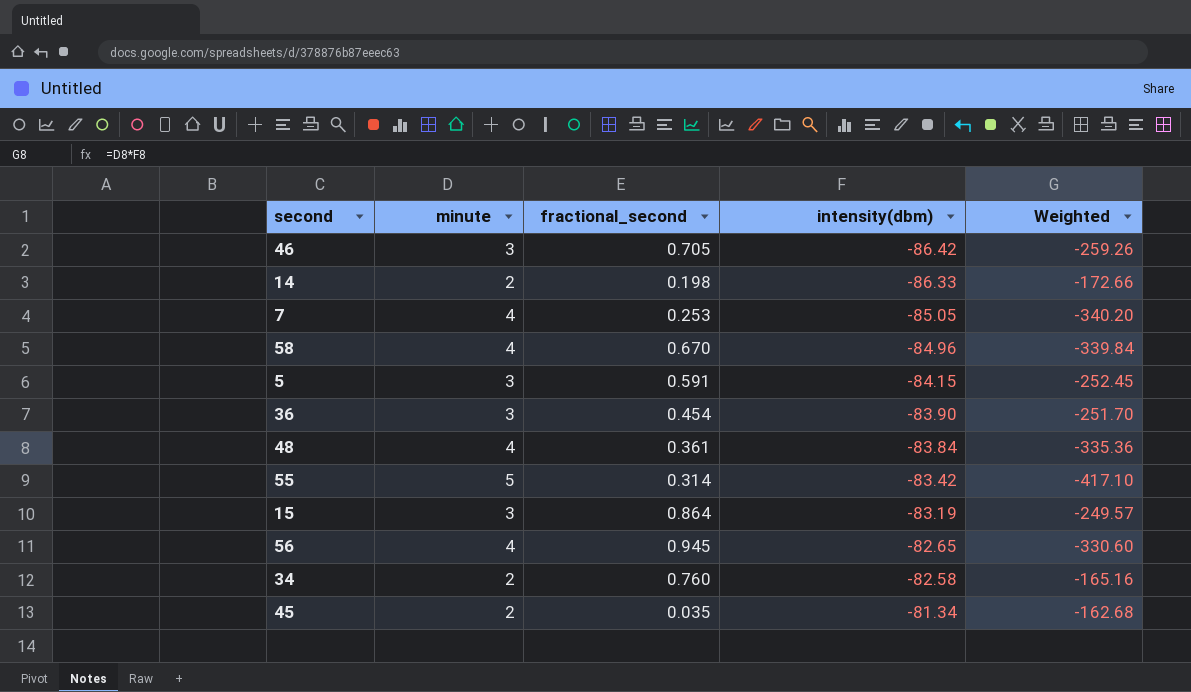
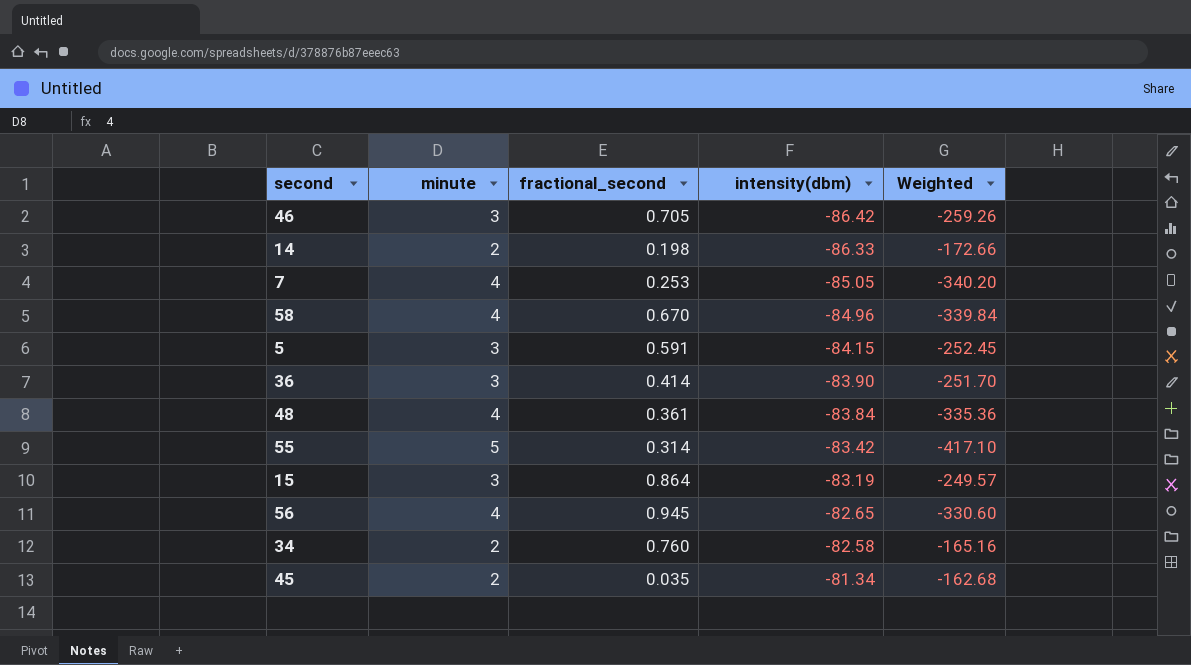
36 | fractional_second: 0.454 -> 0.414

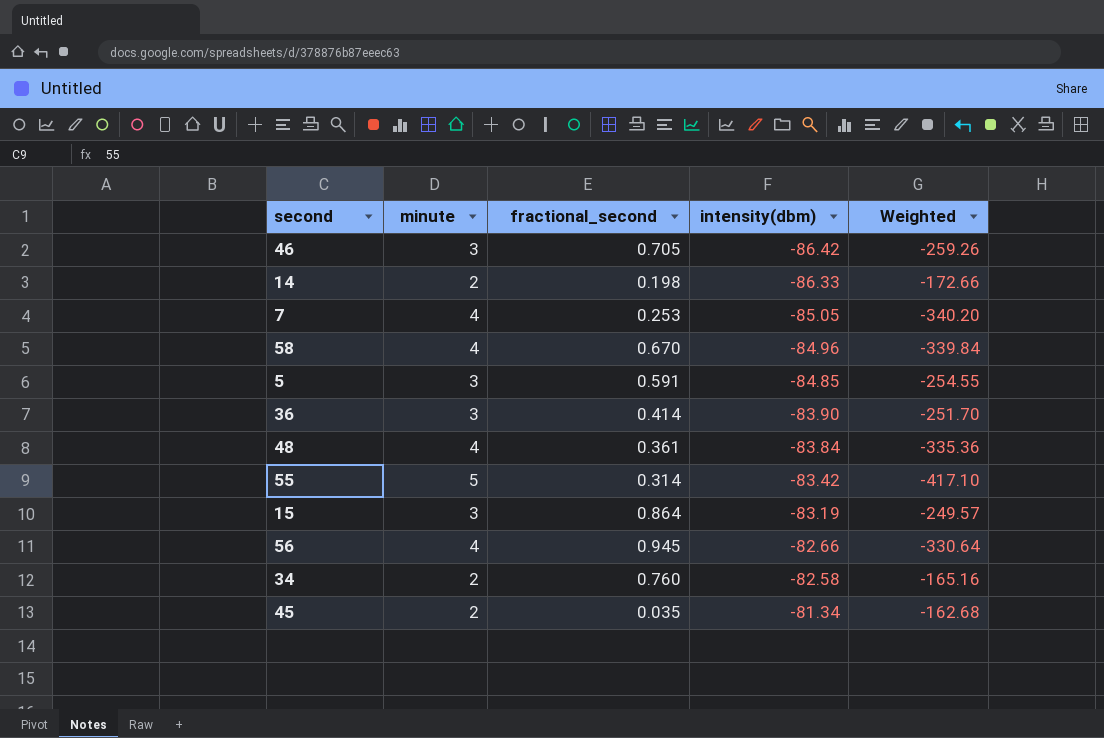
5 | intensity(dbm): -84.15 -> -84.85
5 | Weighted: -252.45 -> -254.55
56 | intensity(dbm): -82.65 -> -82.66
56 | Weighted: -330.60 -> -330.64

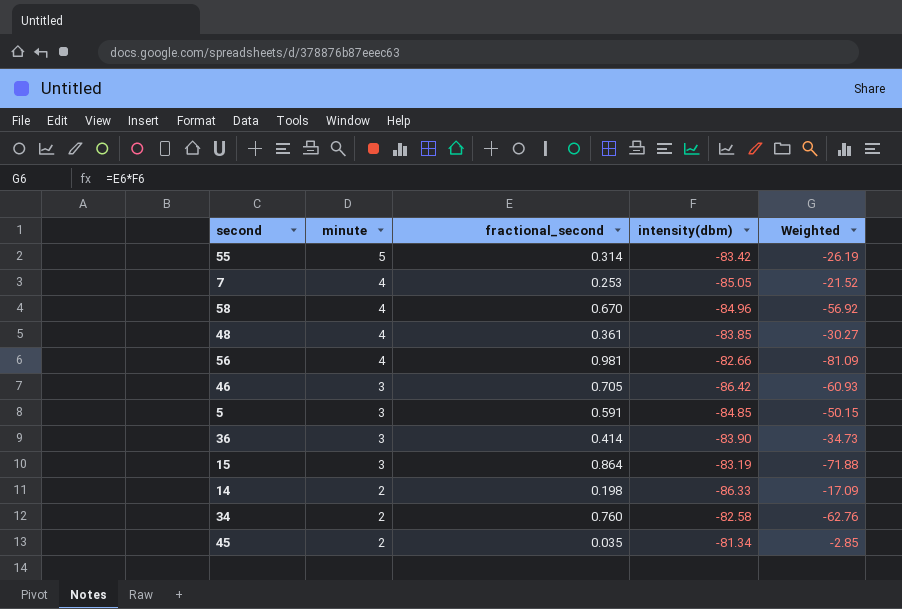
row order: intensity(dbm) ascending -> minute descending
column Weighted | formula: [minute] * [intensity(dbm)] -> [fractional_second] * [intensity(dbm)]
48 | intensity(dbm): -83.84 -> -83.85
56 | fractional_second: 0.945 -> 0.981

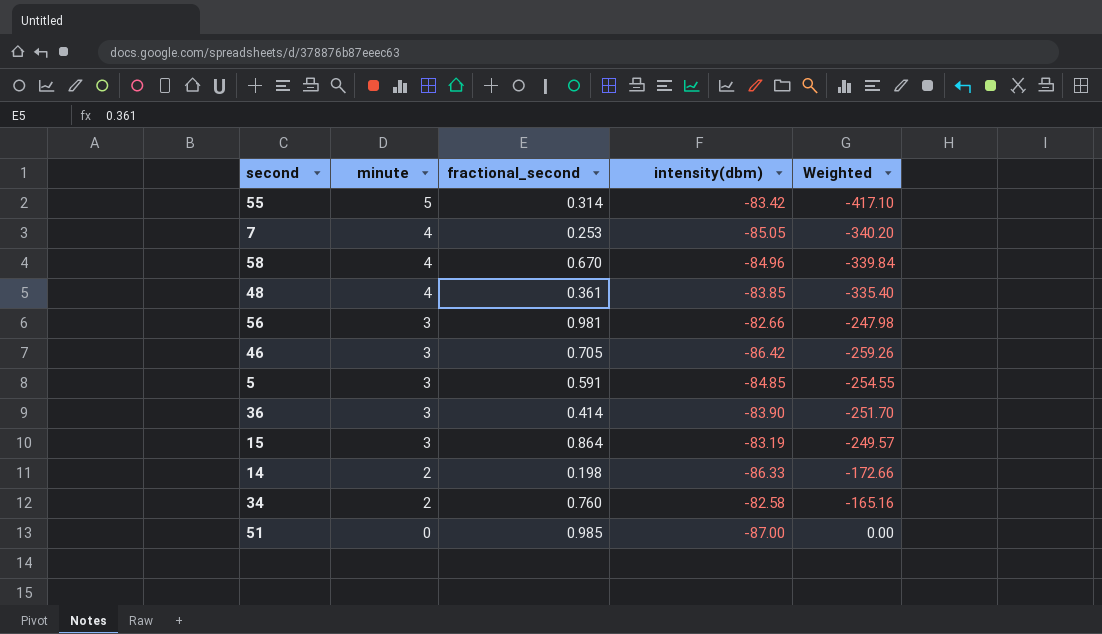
column Weighted | formula: [fractional_second] * [intensity(dbm)] -> [minute] * [intensity(dbm)]
row 45: 2 | 0.035 | -81.34 | -2.85 -> none
56 | minute: 4 -> 3
row 51: none -> 0 | 0.985 | -87.00 | 0.00

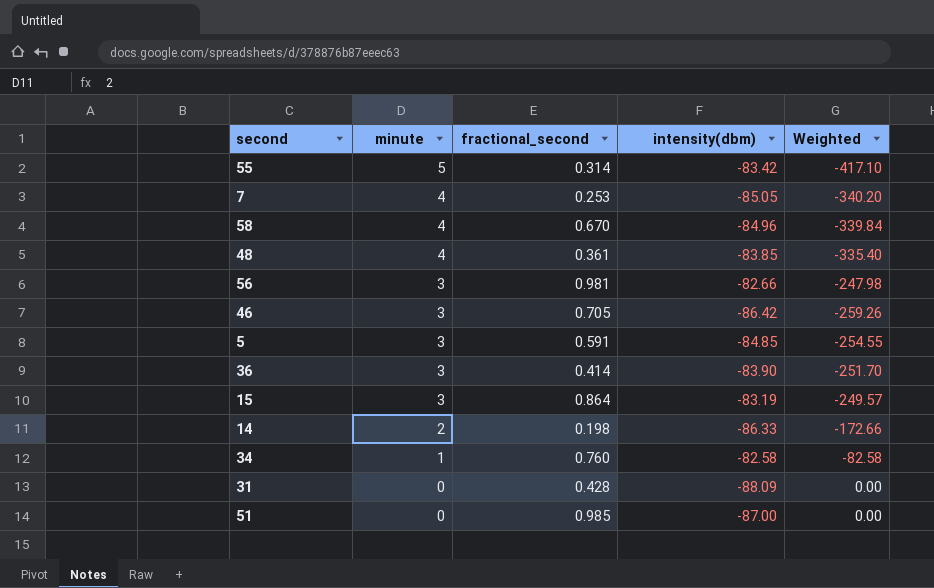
34 | minute: 2 -> 1
34 | Weighted: -165.16 -> -82.58
row 31: none -> 0 | 0.428 | -88.09 | 0.00

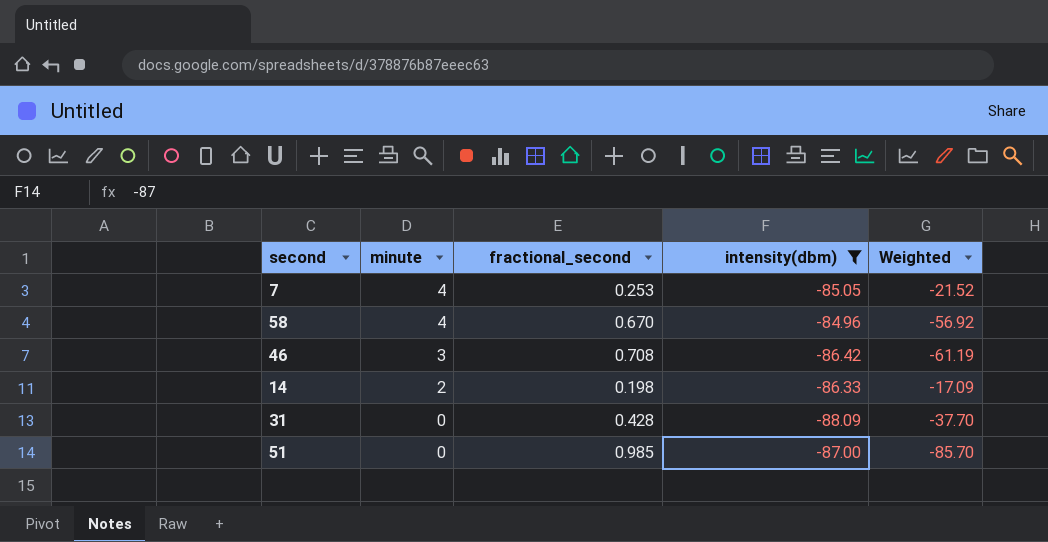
filter: none -> intensity(dbm) <= -84.96
column Weighted | formula: [minute] * [intensity(dbm)] -> [fractional_second] * [intensity(dbm)]
46 | fractional_second: 0.705 -> 0.708

